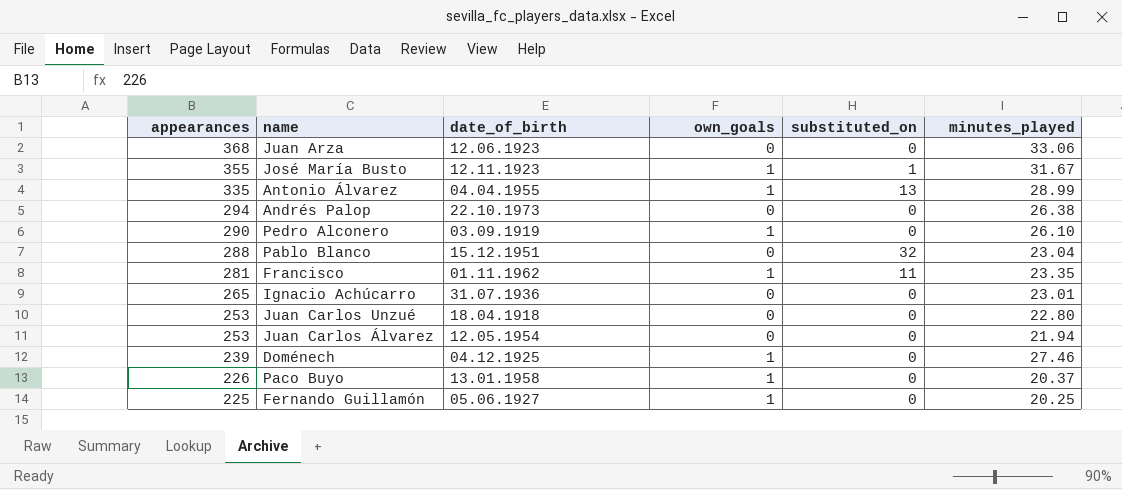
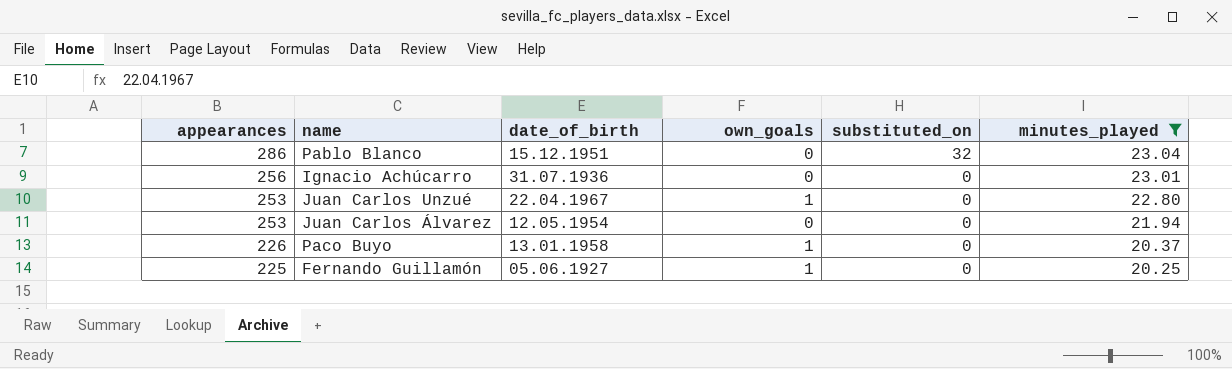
filter: none -> minutes_played <= 23.04
Pablo Blanco | appearances: 288 -> 286
Ignacio Achúcarro | appearances: 265 -> 256
Juan Carlos Unzué | date_of_birth: 18.04.1918 -> 22.04.1967
Juan Carlos Unzué | own_goals: 0 -> 1

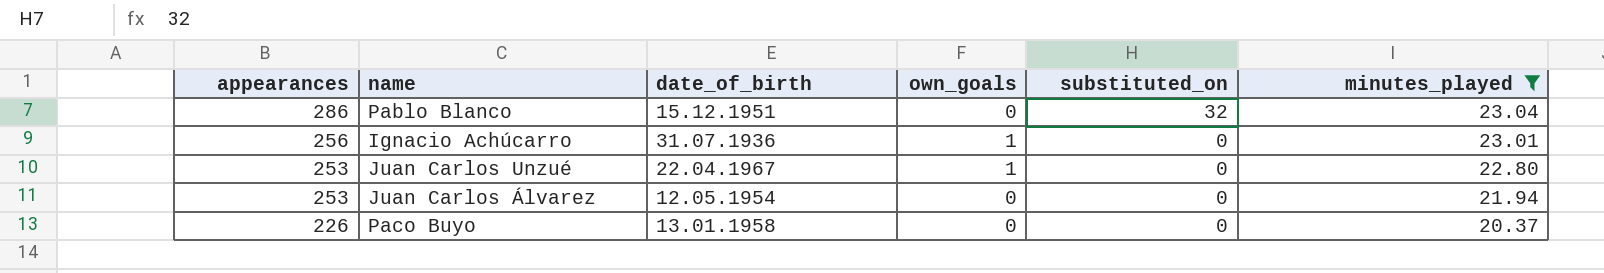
row Fernando Guillamón: 225 | 05.06.1927 | 1 | 0 | 20.25 -> none
Ignacio Achúcarro | own_goals: 0 -> 1
Paco Buyo | own_goals: 1 -> 0

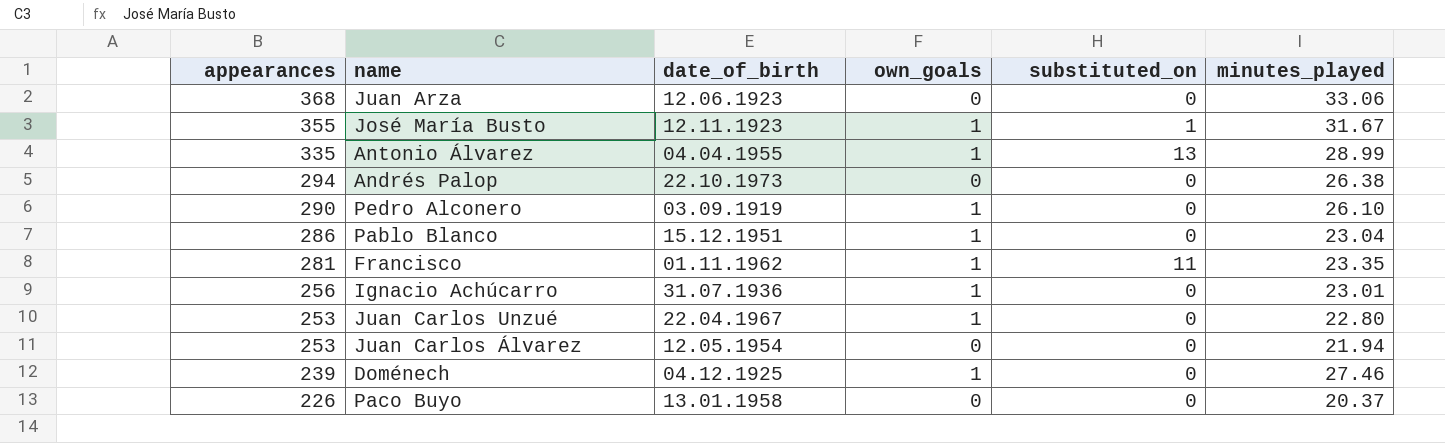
filter: minutes_played <= 23.04 -> none
Pablo Blanco | own_goals: 0 -> 1
Pablo Blanco | substituted_on: 32 -> 0

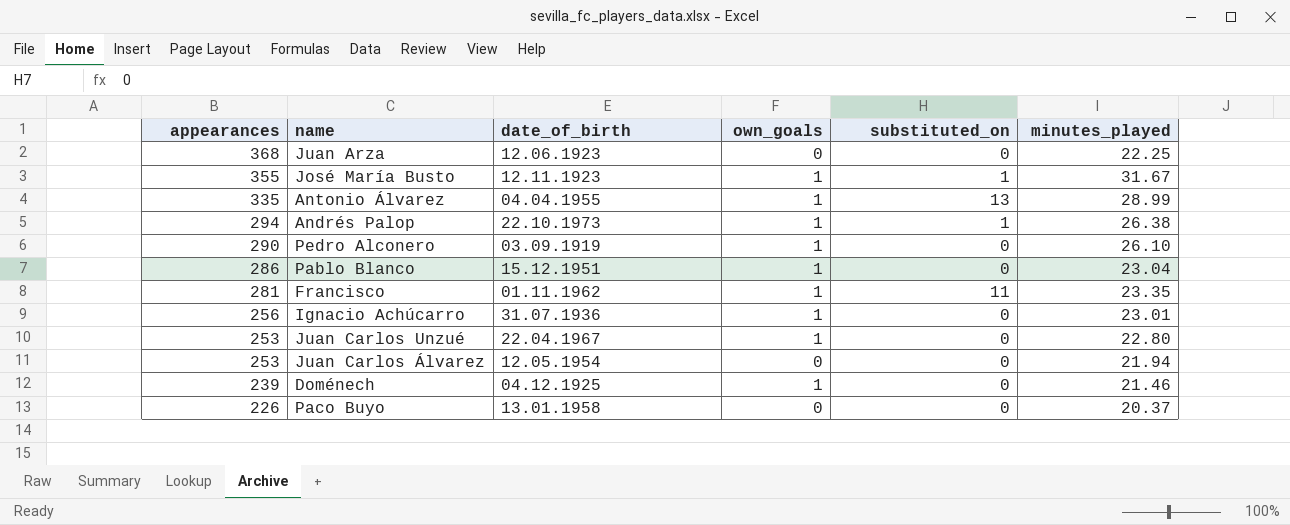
Juan Arza | minutes_played: 33.06 -> 22.25
Andrés Palop | own_goals: 0 -> 1
Andrés Palop | substituted_on: 0 -> 1
Doménech | minutes_played: 27.46 -> 21.46

